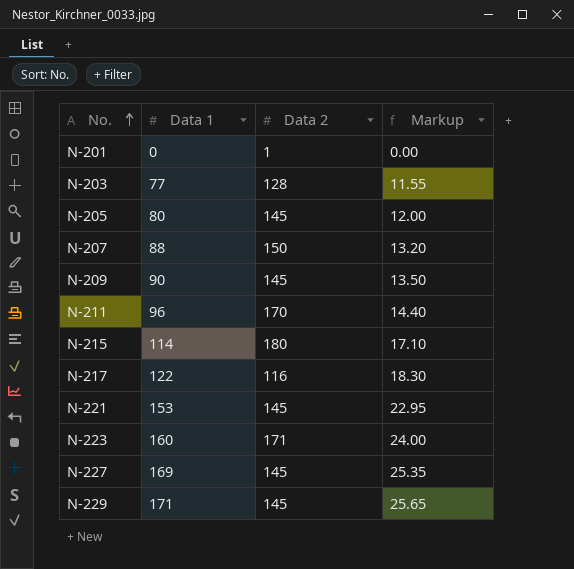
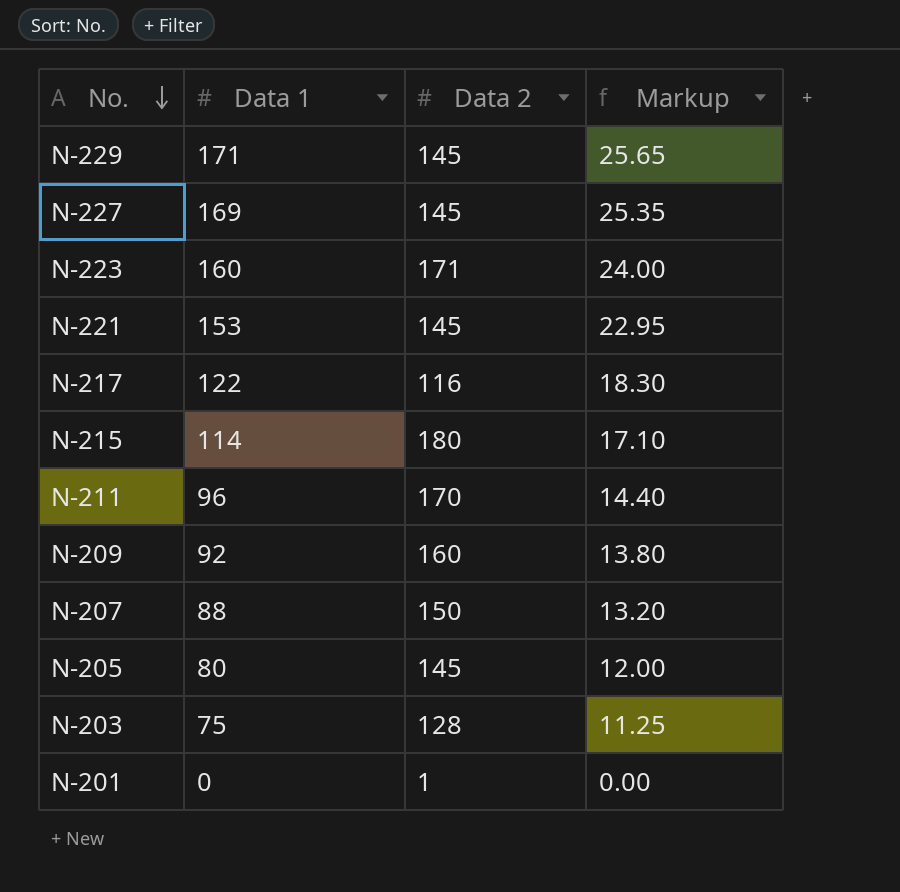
row order: No. ascending -> No. descending
N-209 | Data 1: 90 -> 92
N-209 | Data 2: 145 -> 160
N-209 | Markup: 13.50 -> 13.80
N-203 | Data 1: 77 -> 75
N-203 | Markup: 11.55 -> 11.25

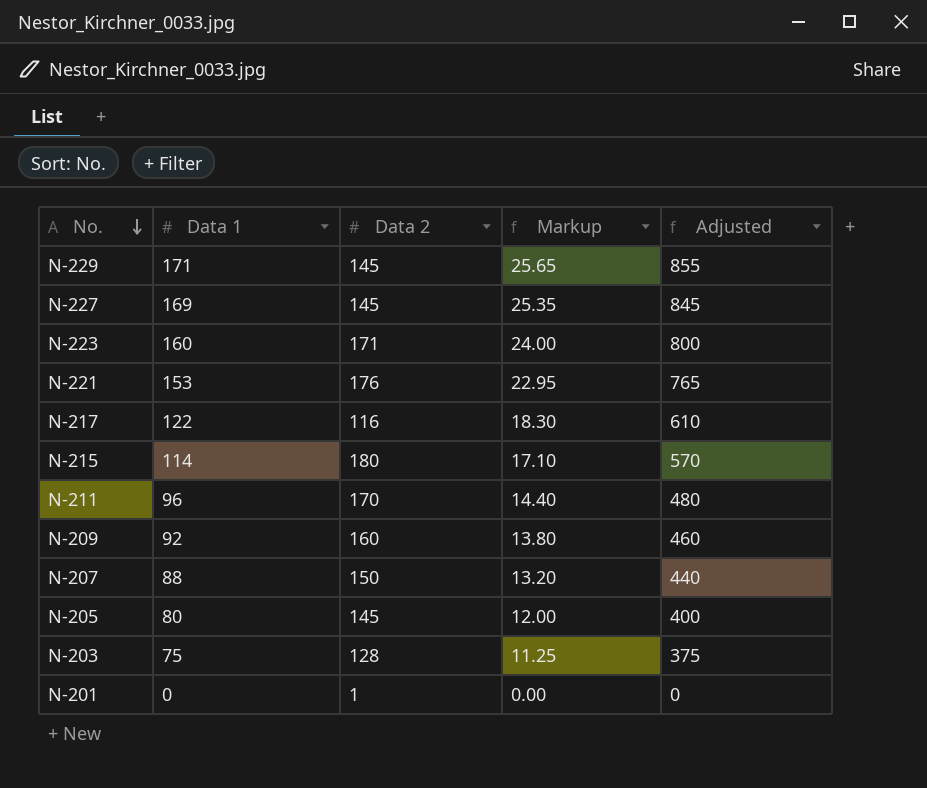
column Adjusted | formula: none -> [Data 1] * 5
N-221 | Data 2: 145 -> 176

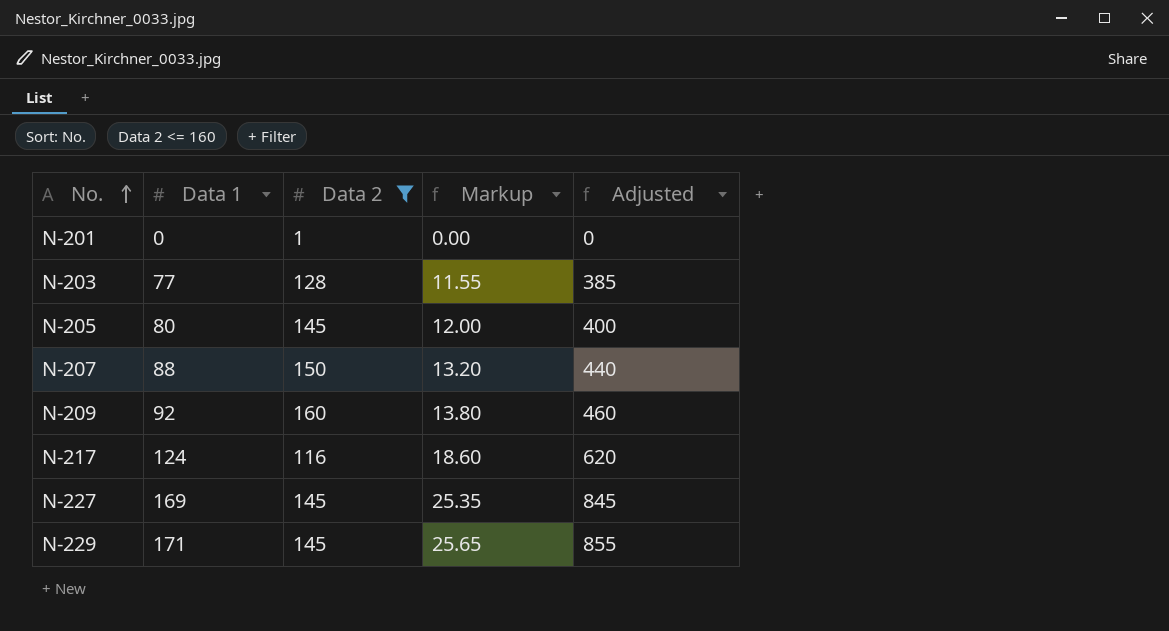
filter: none -> Data 2 <= 160
row order: No. descending -> No. ascending
N-203 | Data 1: 75 -> 77
N-203 | Markup: 11.25 -> 11.55
N-203 | Adjusted: 375 -> 385
N-217 | Data 1: 122 -> 124
N-217 | Markup: 18.30 -> 18.60
N-217 | Adjusted: 610 -> 620

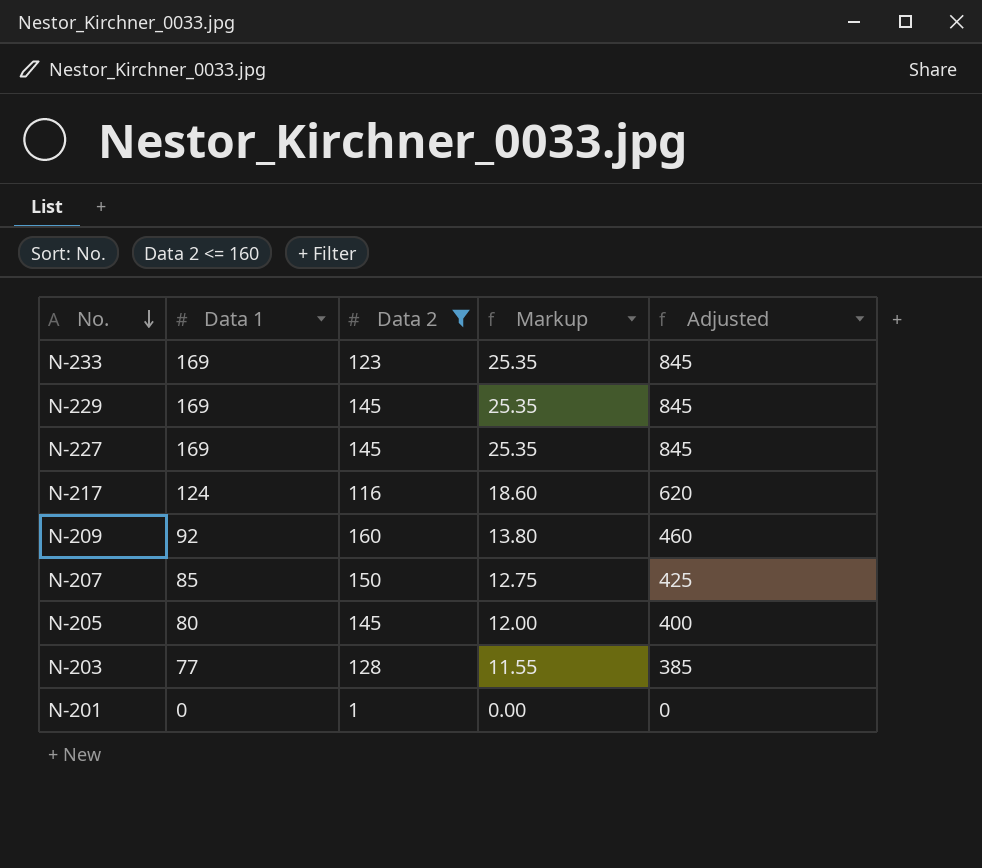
row order: No. ascending -> No. descending
row N-233: none -> 169 | 123 | 25.35 | 845
N-229 | Data 1: 171 -> 169
N-229 | Markup: 25.65 -> 25.35
N-229 | Adjusted: 855 -> 845
N-207 | Data 1: 88 -> 85
N-207 | Markup: 13.20 -> 12.75
N-207 | Adjusted: 440 -> 425

